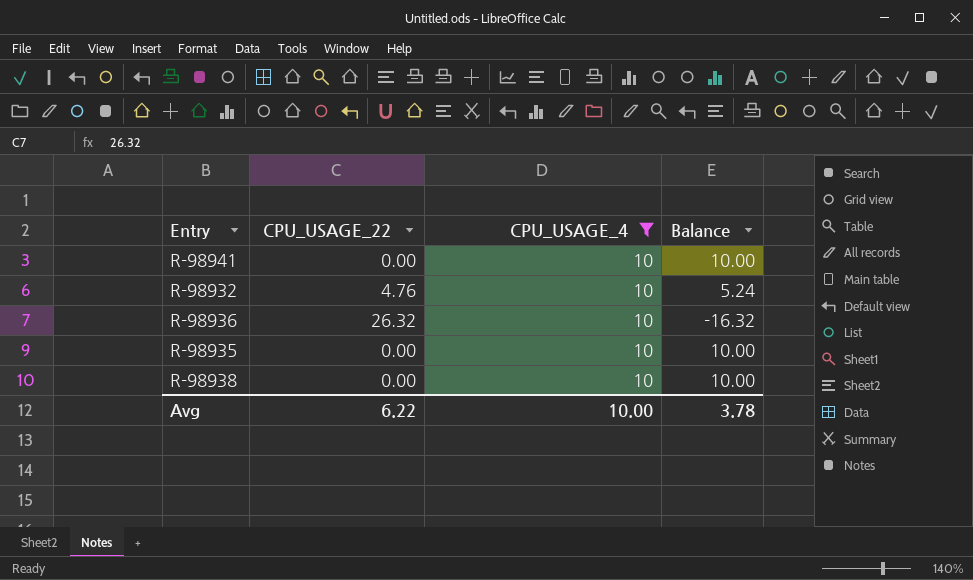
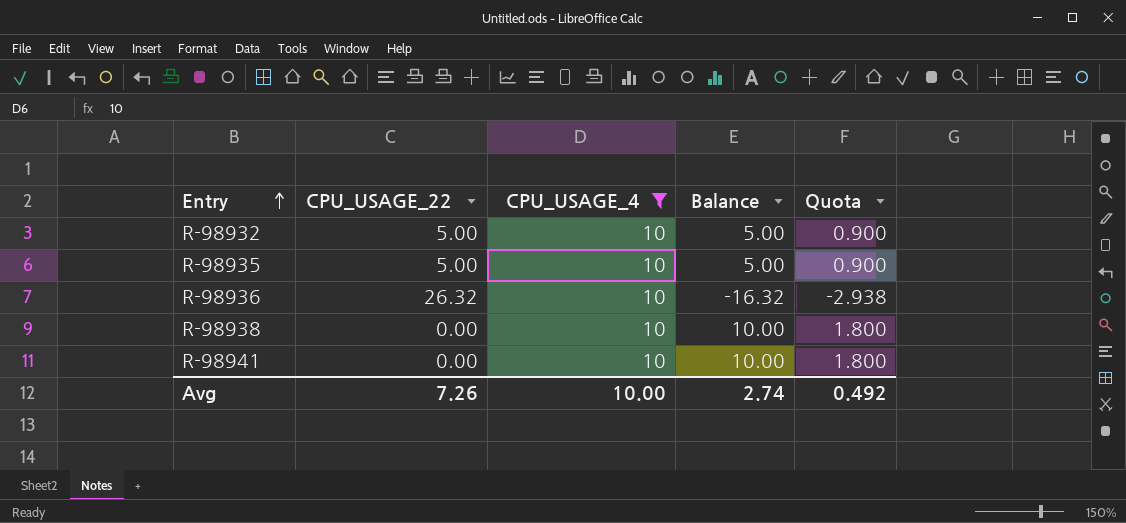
row order: none -> Entry ascending
column Quota | formula: none -> [Balance] * 0.18
R-98932 | CPU_USAGE_22: 4.76 -> 5.00
R-98932 | Balance: 5.24 -> 5.00
R-98935 | CPU_USAGE_22: 0.00 -> 5.00
R-98935 | Balance: 10.00 -> 5.00
Avg | CPU_USAGE_22: 6.22 -> 7.26
Avg | Balance: 3.78 -> 2.74

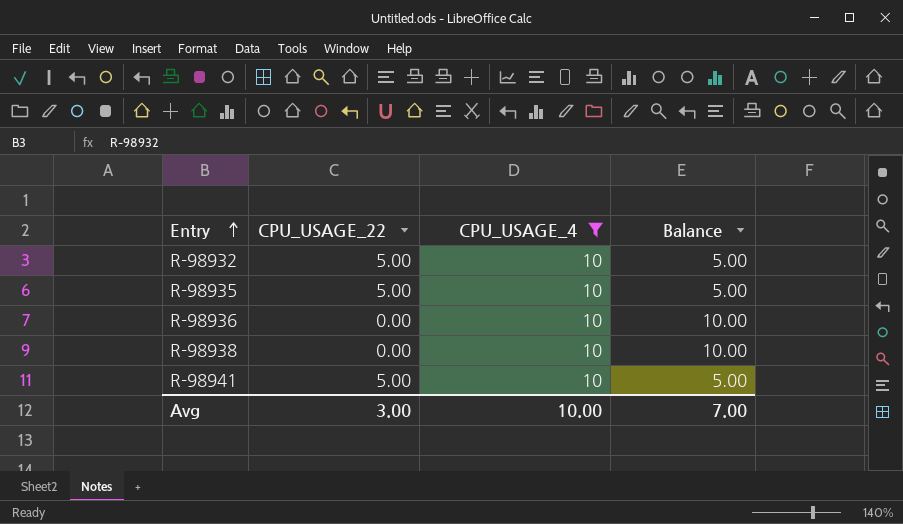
column Quota | formula: [Balance] * 0.18 -> none
R-98936 | CPU_USAGE_22: 26.32 -> 0.00
R-98936 | Balance: -16.32 -> 10.00
R-98941 | CPU_USAGE_22: 0.00 -> 5.00
R-98941 | Balance: 10.00 -> 5.00
Avg | CPU_USAGE_22: 7.26 -> 3.00
Avg | Balance: 2.74 -> 7.00

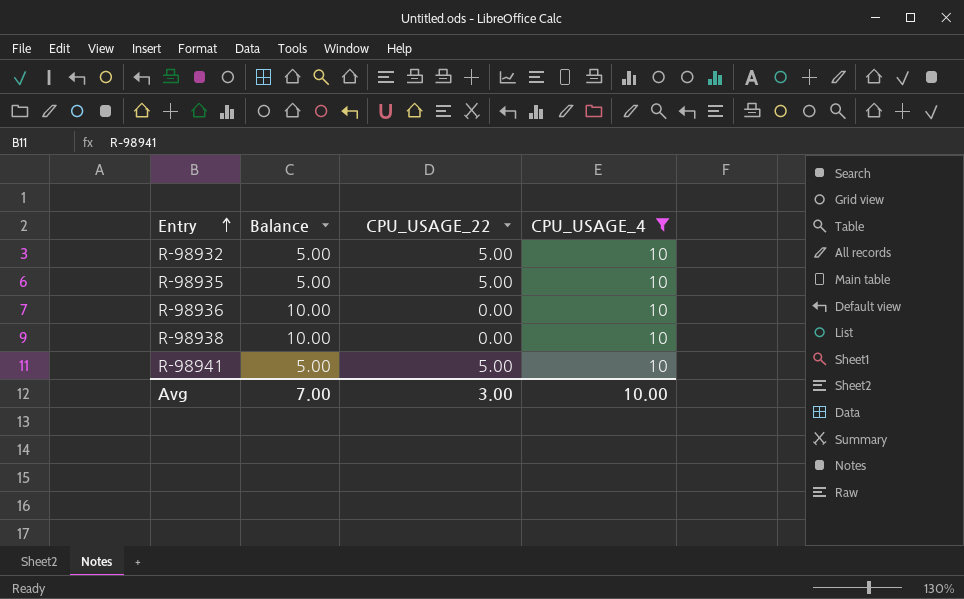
column Balance | position: 4 -> 2

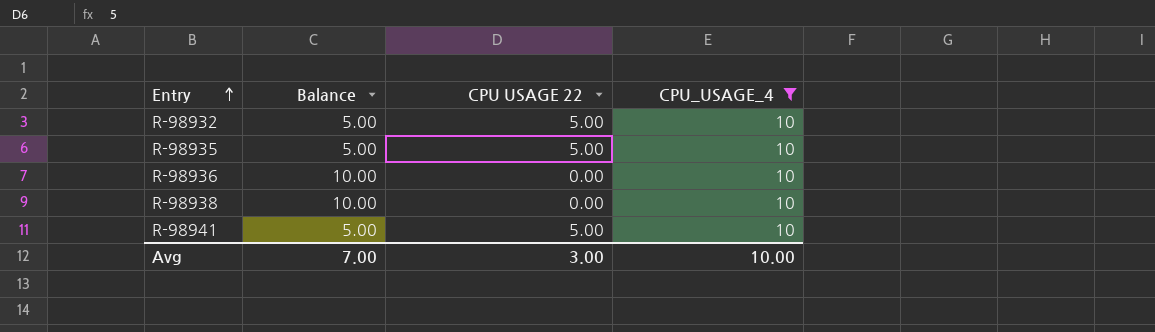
column name: CPU_USAGE_22 -> CPU USAGE 22

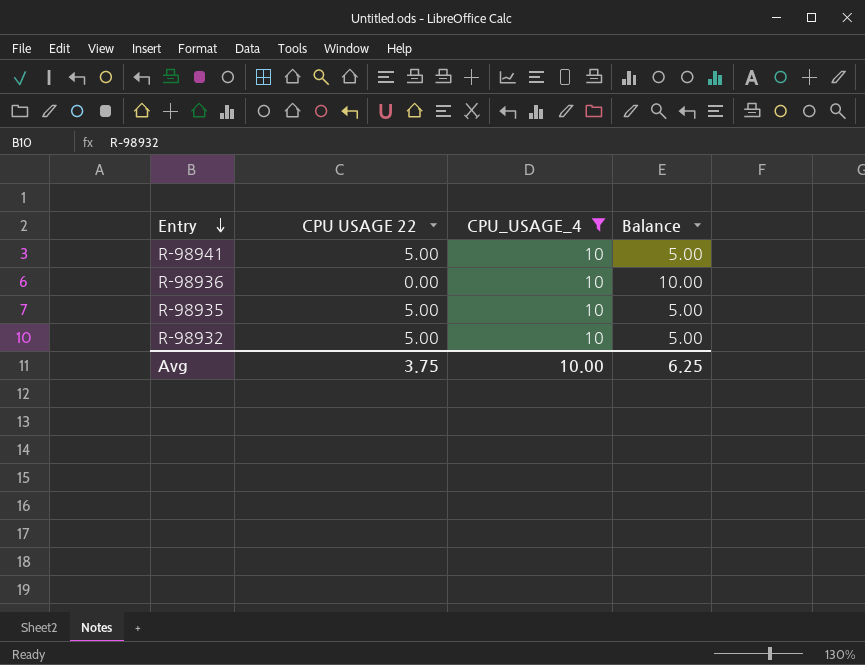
row order: Entry ascending -> Entry descending
column Balance | position: 2 -> 4
row R-98938: 10.00 | 0.00 | 10 -> none
Avg | CPU USAGE 22: 3.00 -> 3.75
Avg | Balance: 7.00 -> 6.25

